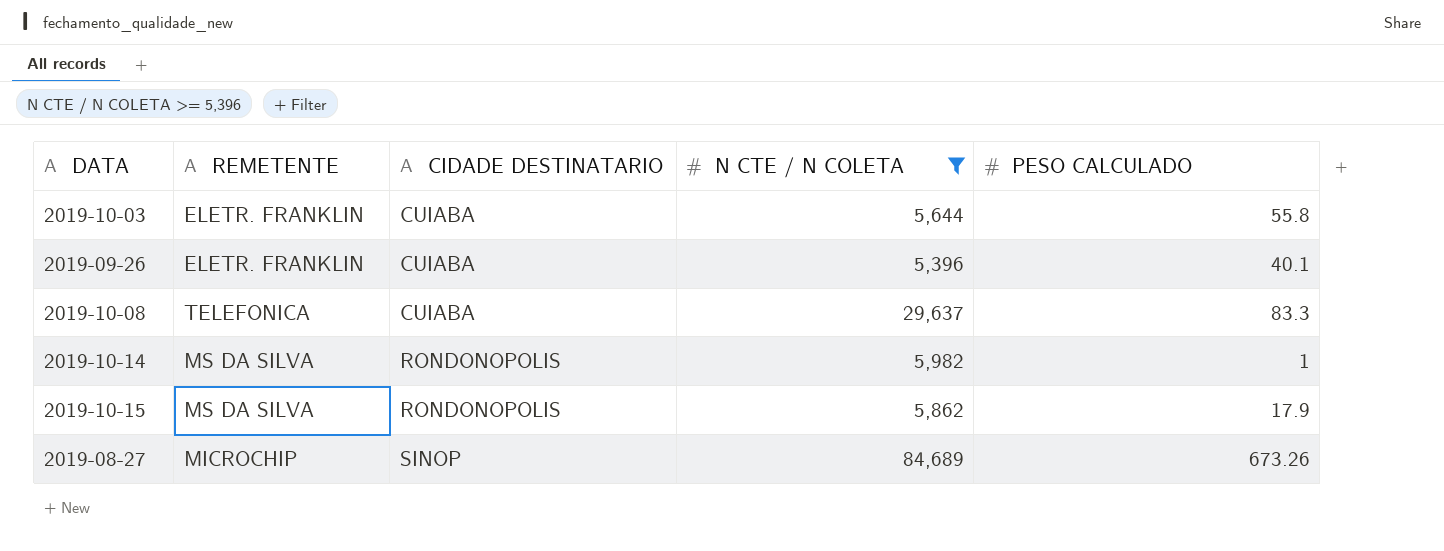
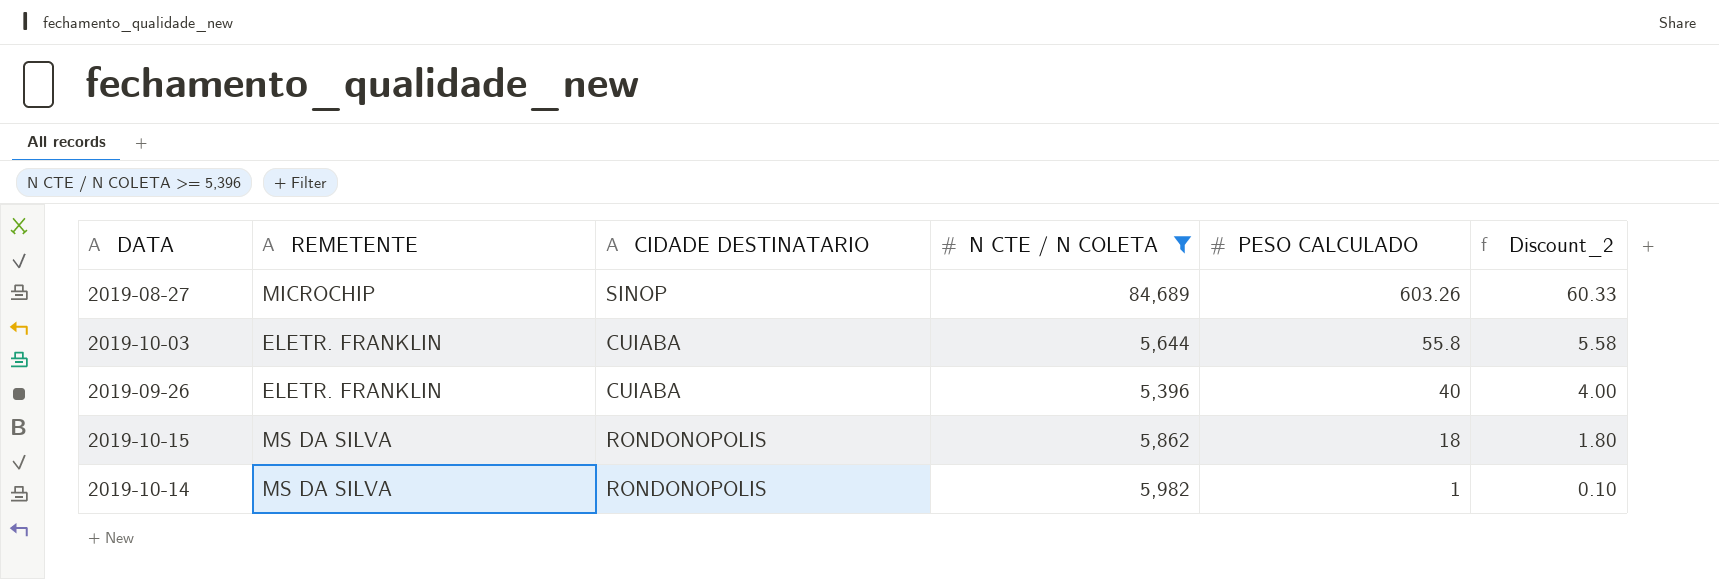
row order: CIDADE DESTINATARIO ascending -> PESO CALCULADO descending
column Discount_2 | formula: none -> [PESO CALCULADO] * 0.1
row 2019-10-08: TELEFONICA | CUIABA | 29,637 | 83.3 -> none
2019-08-27 | PESO CALCULADO: 673.26 -> 603.26
2019-09-26 | PESO CALCULADO: 40.1 -> 40
2019-10-15 | PESO CALCULADO: 17.9 -> 18

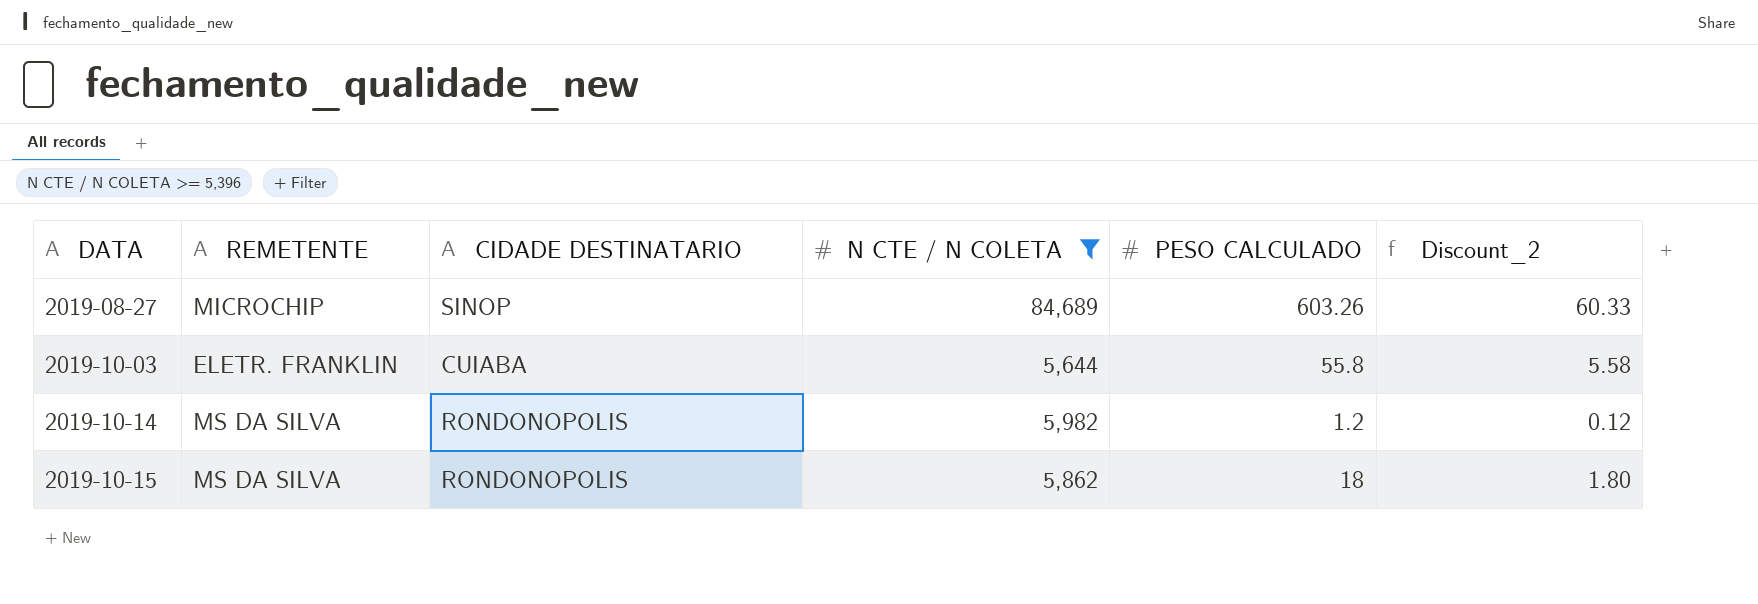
row order: PESO CALCULADO descending -> DATA ascending
row 2019-09-26: ELETR. FRANKLIN | CUIABA | 5,396 | 40 | 4.00 -> none
2019-10-14 | PESO CALCULADO: 1 -> 1.2
2019-10-14 | Discount_2: 0.10 -> 0.12

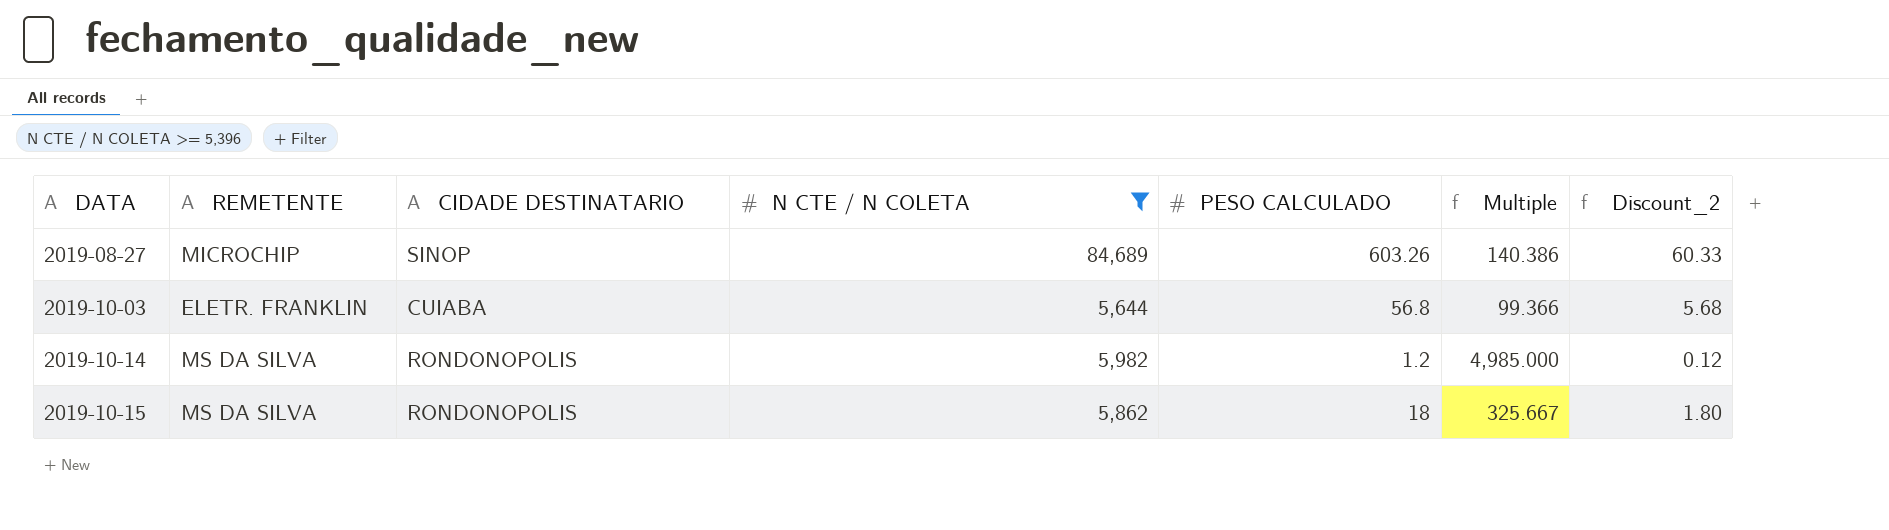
column Multiple | formula: none -> [N CTE / N COLETA] / [PESO CALCULADO]
2019-10-03 | PESO CALCULADO: 55.8 -> 56.8
2019-10-03 | Discount_2: 5.58 -> 5.68

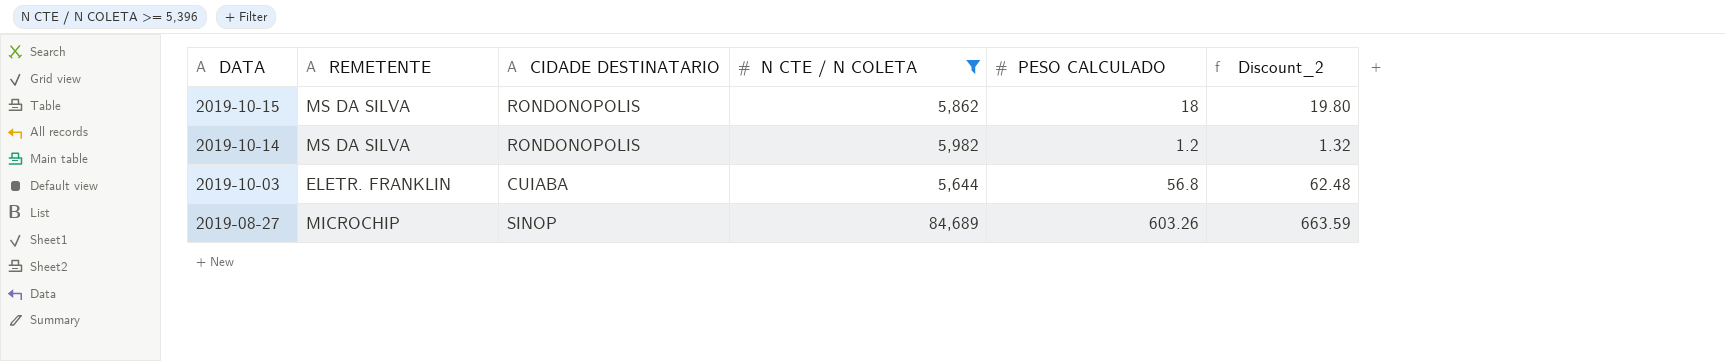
row order: DATA ascending -> DATA descending
column Multiple | formula: [N CTE / N COLETA] / [PESO CALCULADO] -> none
column Discount_2 | formula: [PESO CALCULADO] * 0.1 -> [PESO CALCULADO] * 1.1

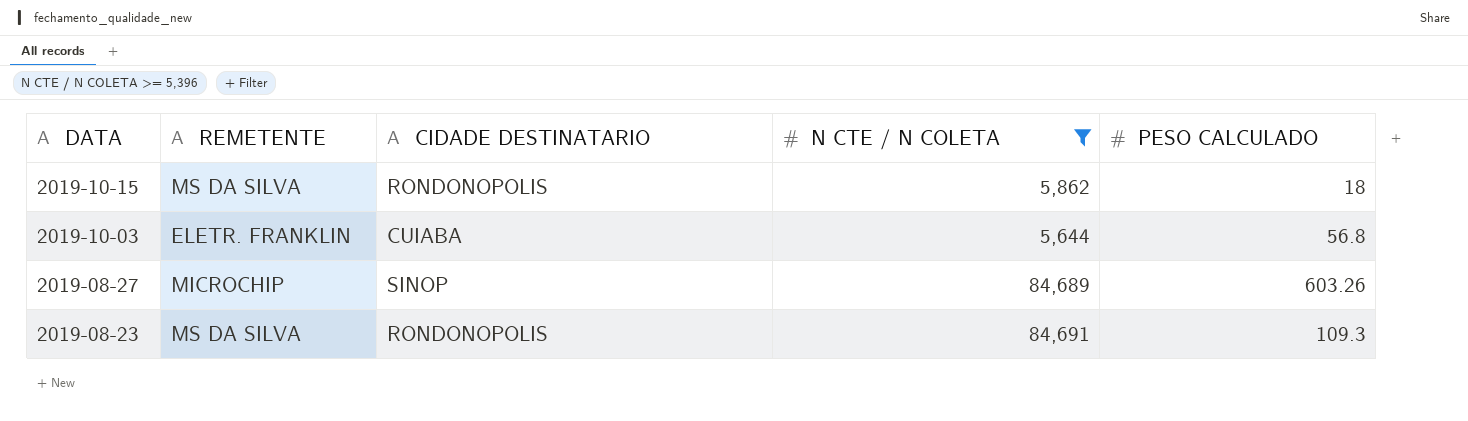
column Discount_2 | formula: [PESO CALCULADO] * 1.1 -> none
row 2019-10-14: MS DA SILVA | RONDONOPOLIS | 5,982 | 1.2 | 1.32 -> none
row 2019-08-23: none -> MS DA SILVA | RONDONOPOLIS | 84,691 | 109.3

